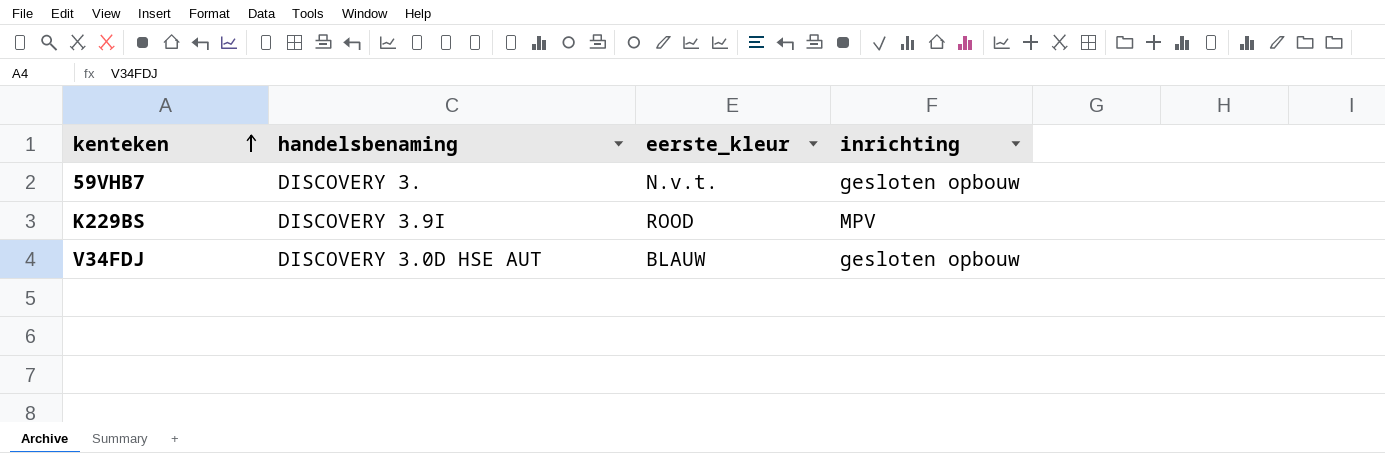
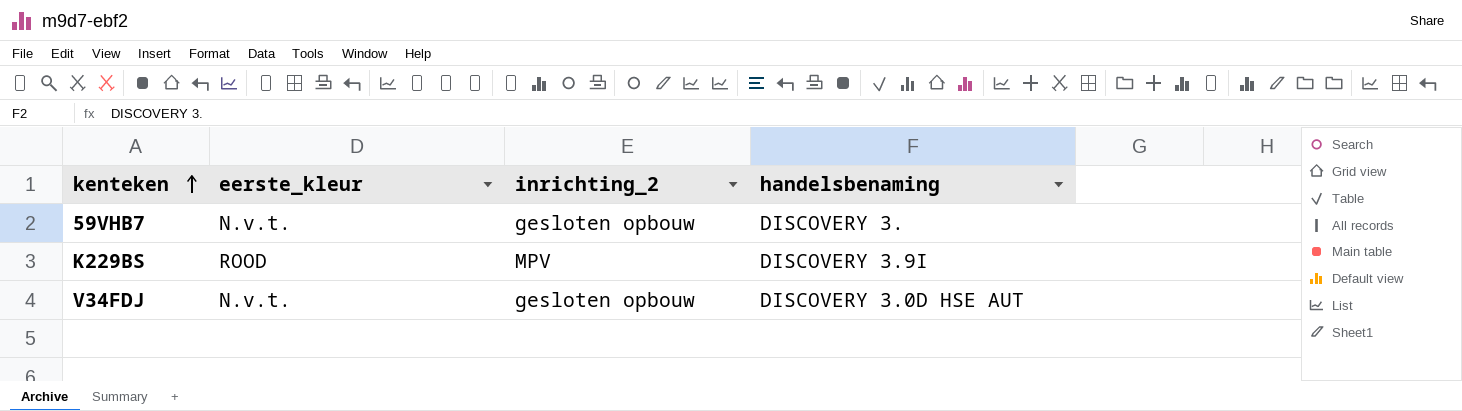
column name: inrichting -> inrichting_2
column handelsbenaming | position: 2 -> 4
V34FDJ | eerste_kleur: BLAUW -> N.v.t.

